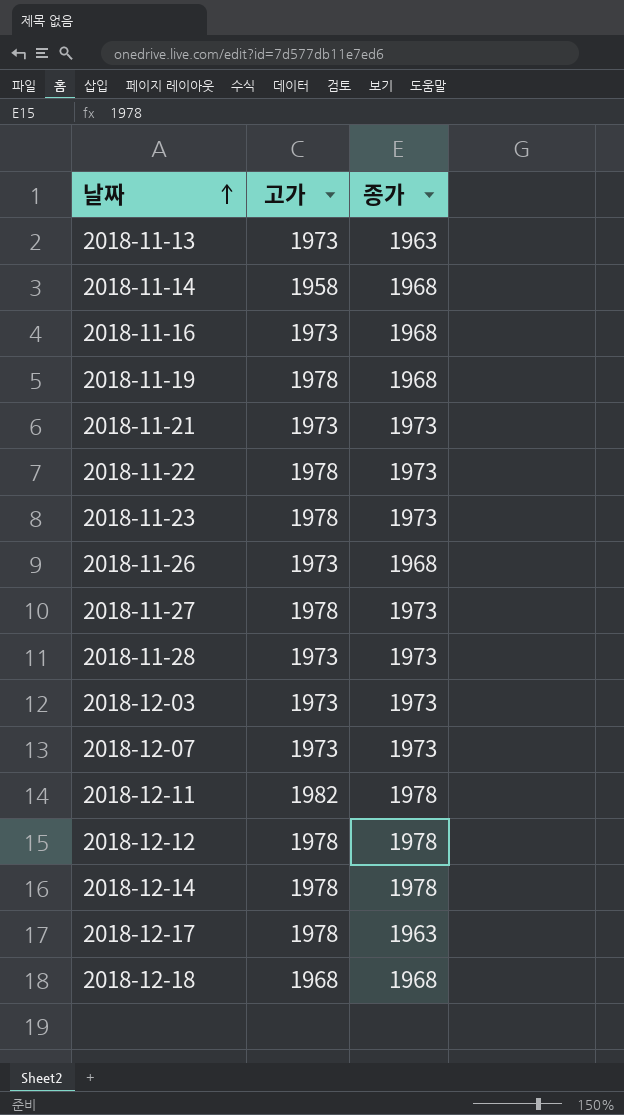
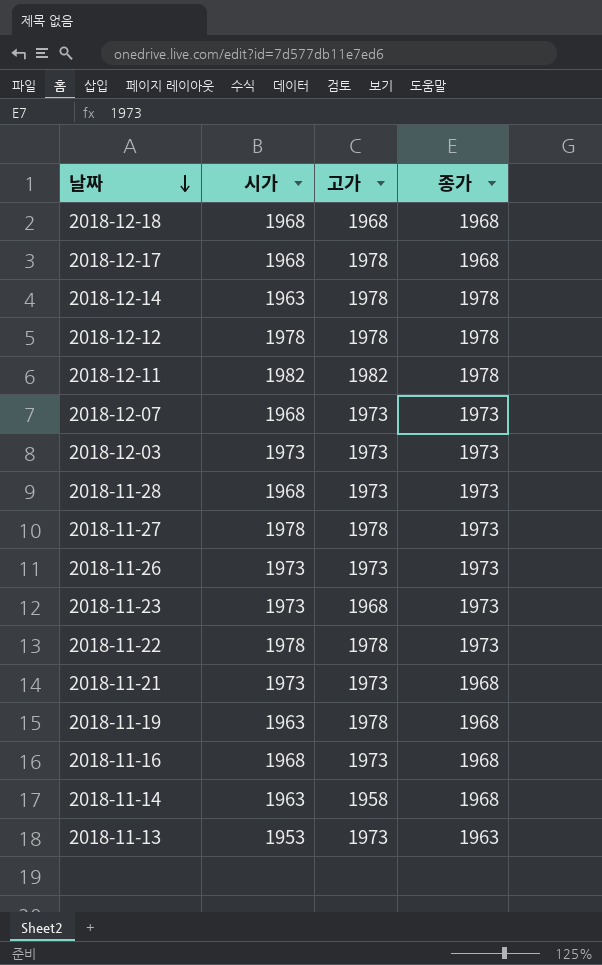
row order: 날짜 ascending -> 날짜 descending
column 시가 | position: none -> 2
2018-12-17 | 종가: 1963 -> 1968
2018-11-26 | 종가: 1968 -> 1973
2018-11-23 | 고가: 1978 -> 1968
2018-11-21 | 종가: 1973 -> 1968

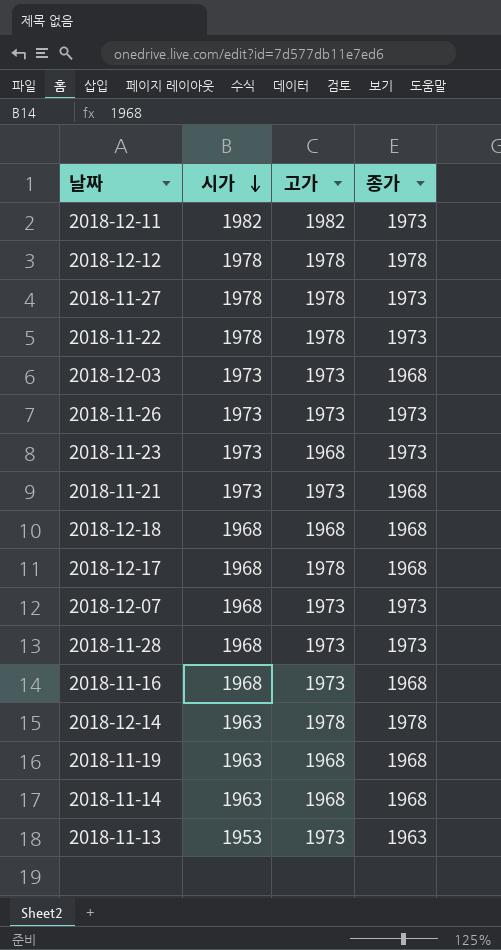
row order: 날짜 descending -> 시가 descending
2018-12-11 | 종가: 1978 -> 1973
2018-12-03 | 종가: 1973 -> 1968
2018-11-19 | 고가: 1978 -> 1968
2018-11-14 | 고가: 1958 -> 1968

